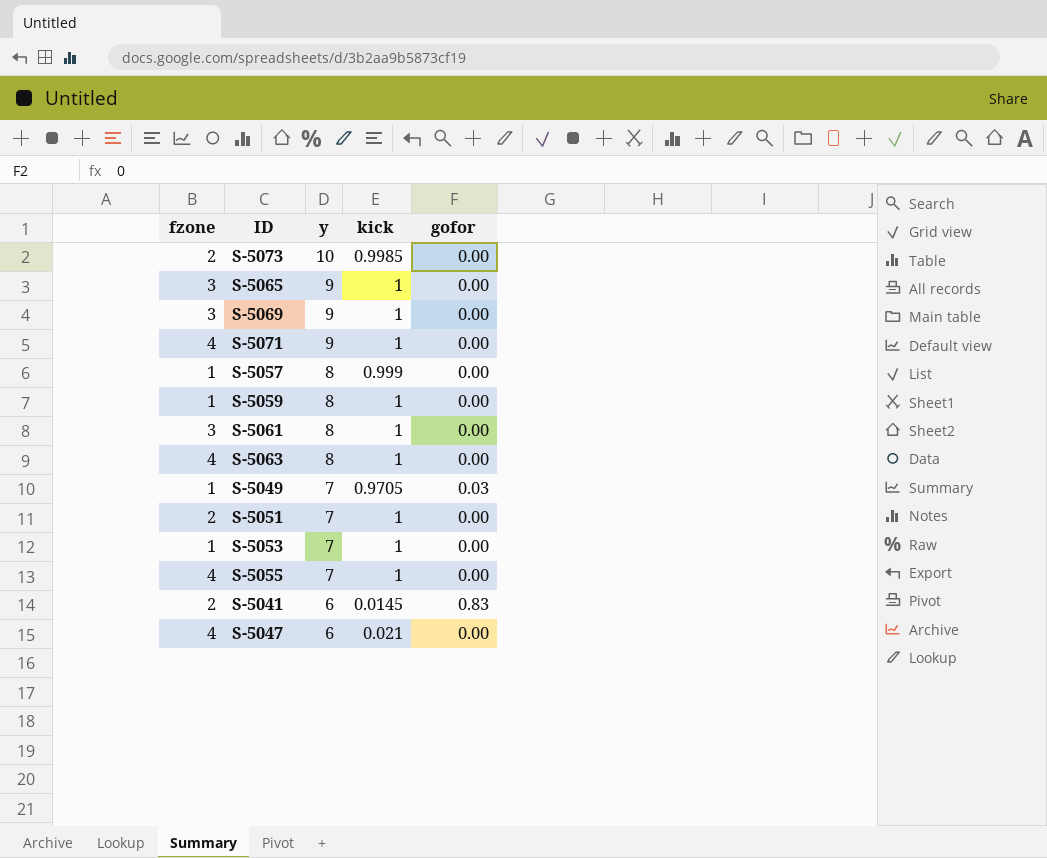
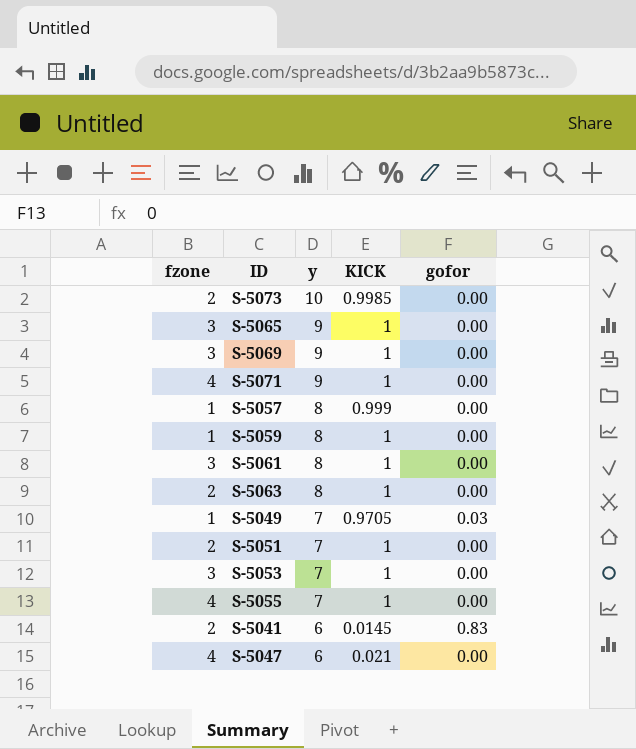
column name: kick -> KICK
S-5063 | fzone: 4 -> 2
S-5053 | fzone: 1 -> 3

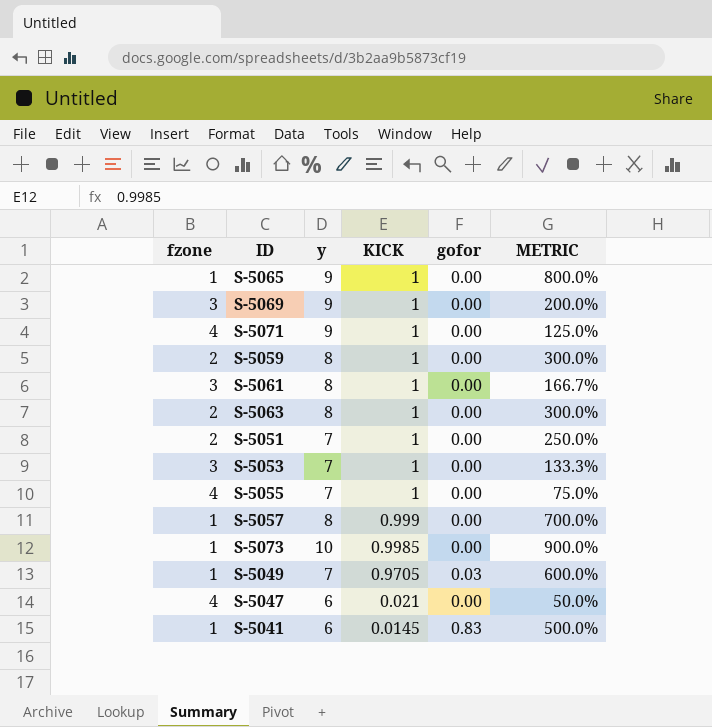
row order: y descending -> KICK descending
column METRIC | formula: none -> ([y] - [fzone]) / [fzone]
S-5065 | fzone: 3 -> 1
S-5059 | fzone: 1 -> 2
S-5073 | fzone: 2 -> 1
S-5041 | fzone: 2 -> 1

